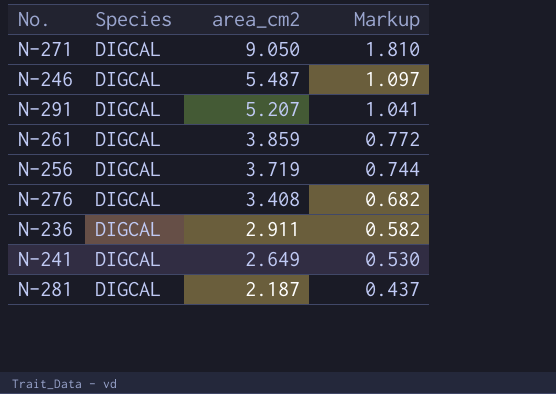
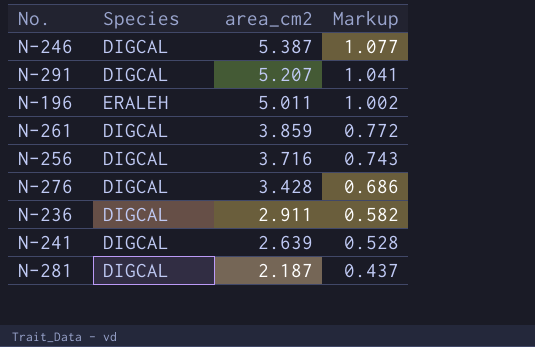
row N-271: DIGCAL | 9.050 | 1.810 -> none
N-246 | area_cm2: 5.487 -> 5.387
N-246 | Markup: 1.097 -> 1.077
row N-196: none -> ERALEH | 5.011 | 1.002
N-256 | area_cm2: 3.719 -> 3.716
N-256 | Markup: 0.744 -> 0.743
N-276 | area_cm2: 3.408 -> 3.428
N-276 | Markup: 0.682 -> 0.686
N-241 | area_cm2: 2.649 -> 2.639
N-241 | Markup: 0.530 -> 0.528

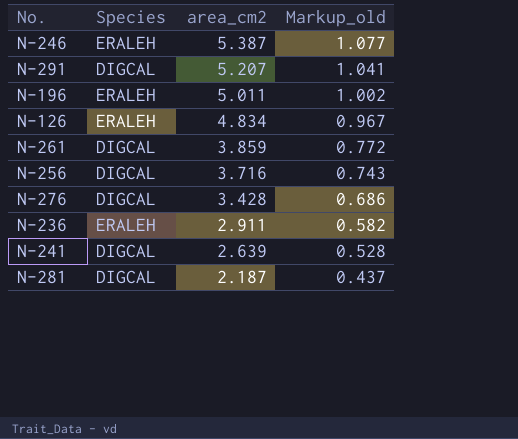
column name: Markup -> Markup_old
N-246 | Species: DIGCAL -> ERALEH
row N-126: none -> ERALEH | 4.834 | 0.967
N-236 | Species: DIGCAL -> ERALEH

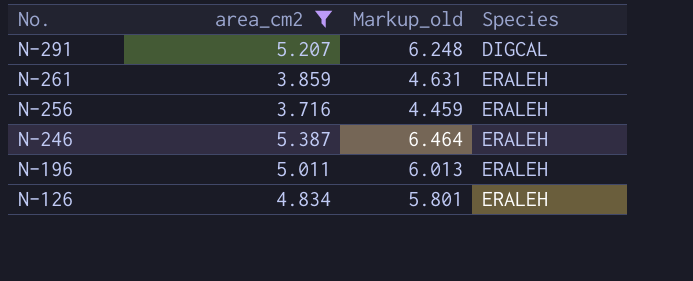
filter: none -> area_cm2 >= 3.716
row order: area_cm2 descending -> No. descending
column Markup_old | formula: [area_cm2] * 0.2 -> [area_cm2] * 1.2
column Species | position: 2 -> 4
N-261 | Species: DIGCAL -> ERALEH
N-256 | Species: DIGCAL -> ERALEH

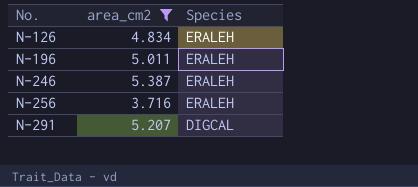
row order: No. descending -> No. ascending
column Markup_old | formula: [area_cm2] * 1.2 -> none
row N-261: 3.859 | 4.631 | ERALEH -> none

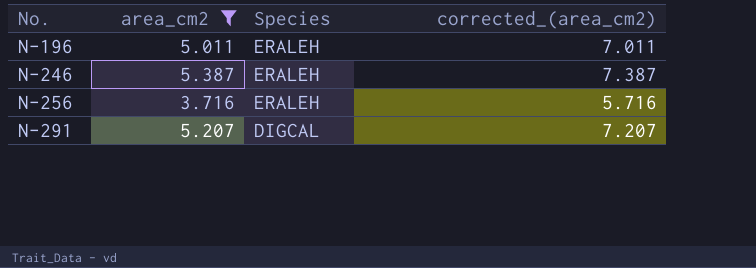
column corrected_(area_cm2) | formula: none -> [area_cm2] + 2
row N-126: 4.834 | ERALEH -> none

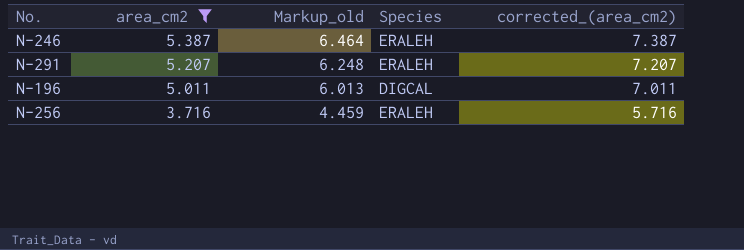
row order: No. ascending -> area_cm2 descending
column Markup_old | formula: none -> [area_cm2] * 1.2
N-291 | Species: DIGCAL -> ERALEH
N-196 | Species: ERALEH -> DIGCAL

